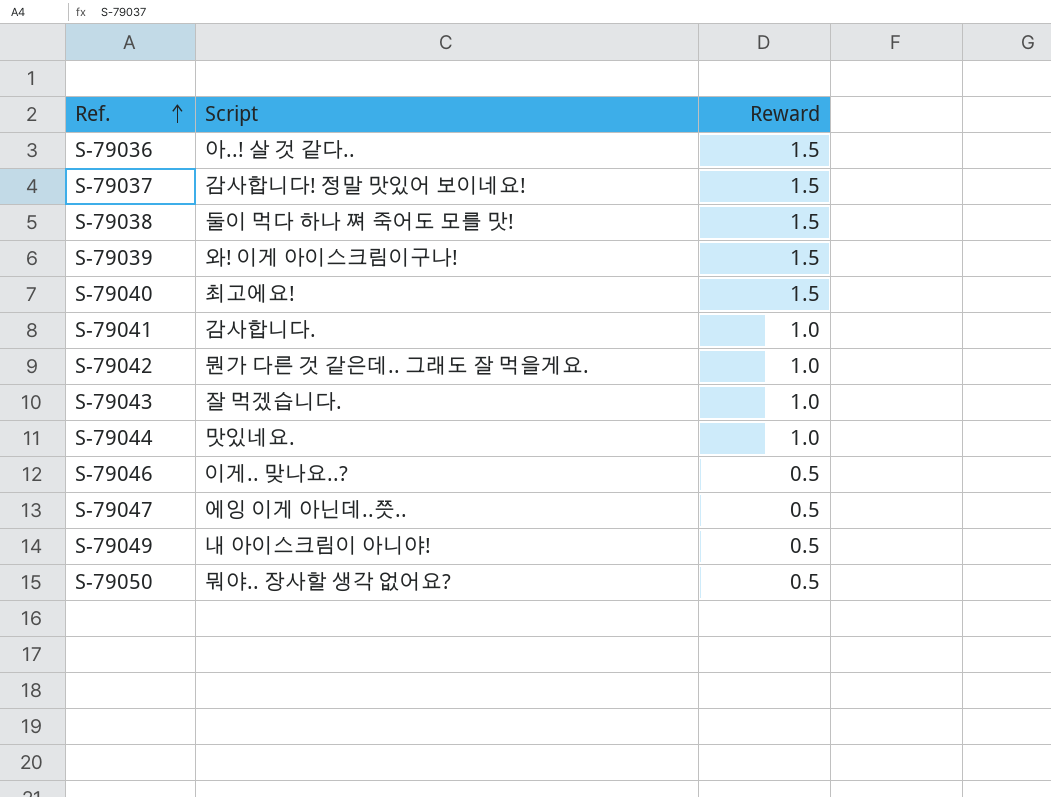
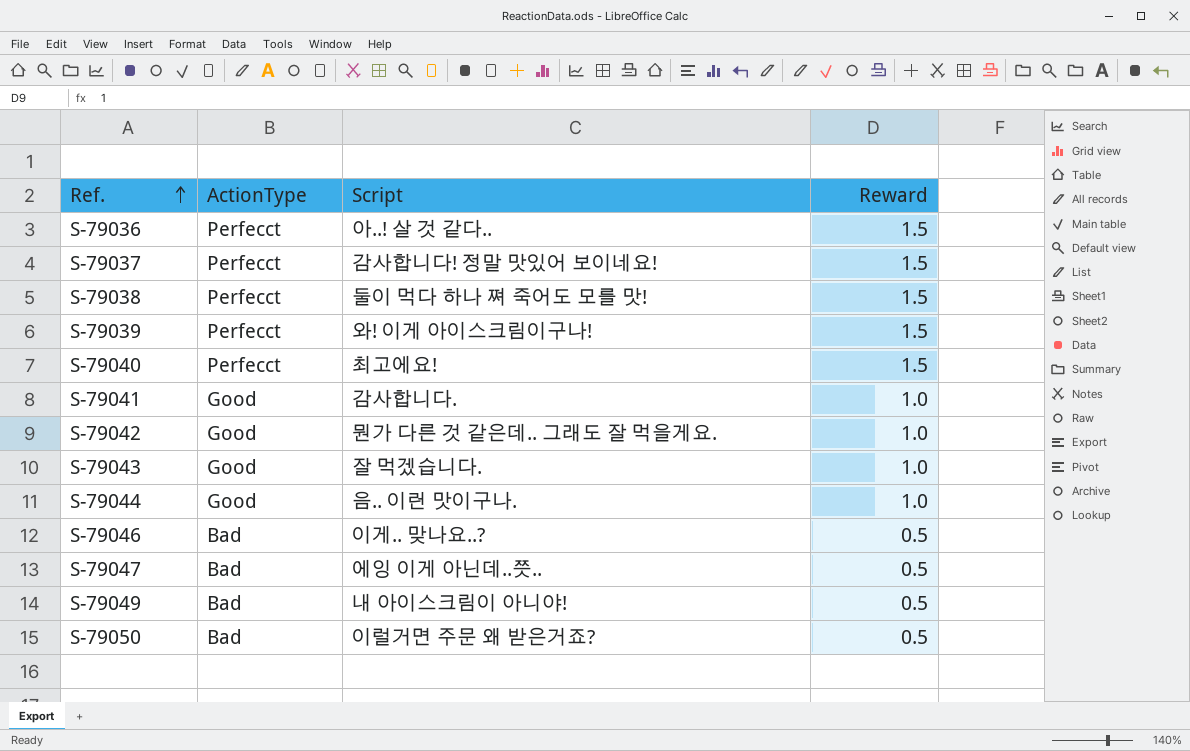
column ActionType | position: none -> 2
S-79044 | Script: 맛있네요. -> 음.. 이런 맛이구나.
S-79050 | Script: 뭐야.. 장사할 생각 없어요? -> 이럴거면 주문 왜 받은거죠?

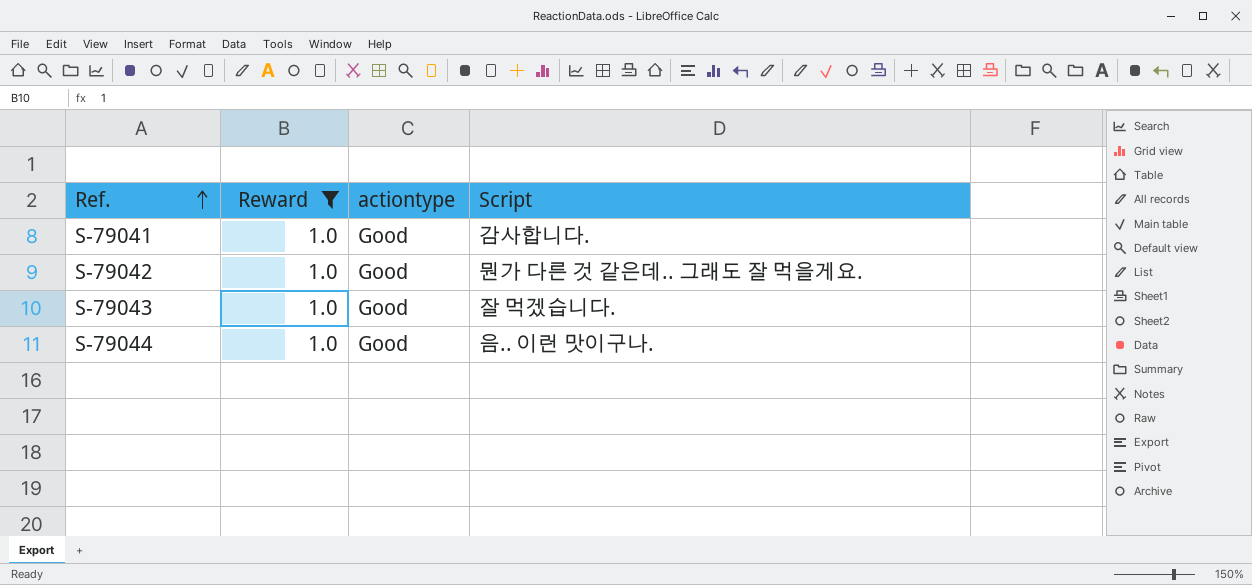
filter: none -> Reward = 1.0
column Reward | position: 4 -> 2
column name: ActionType -> actiontype

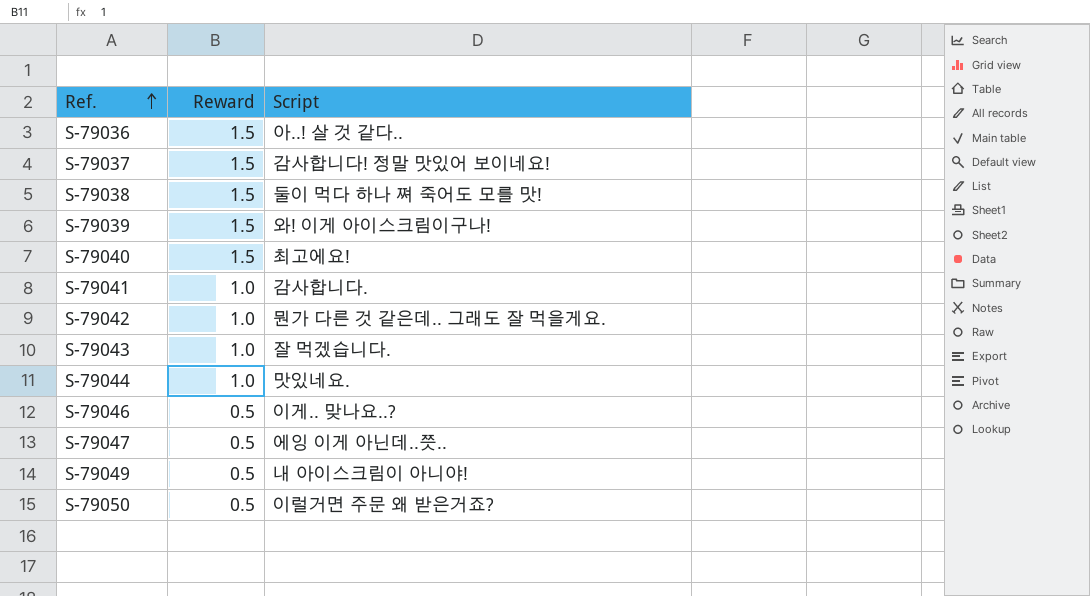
filter: Reward = 1.0 -> none
column actiontype | position: 3 -> none
S-79044 | Script: 음.. 이런 맛이구나. -> 맛있네요.

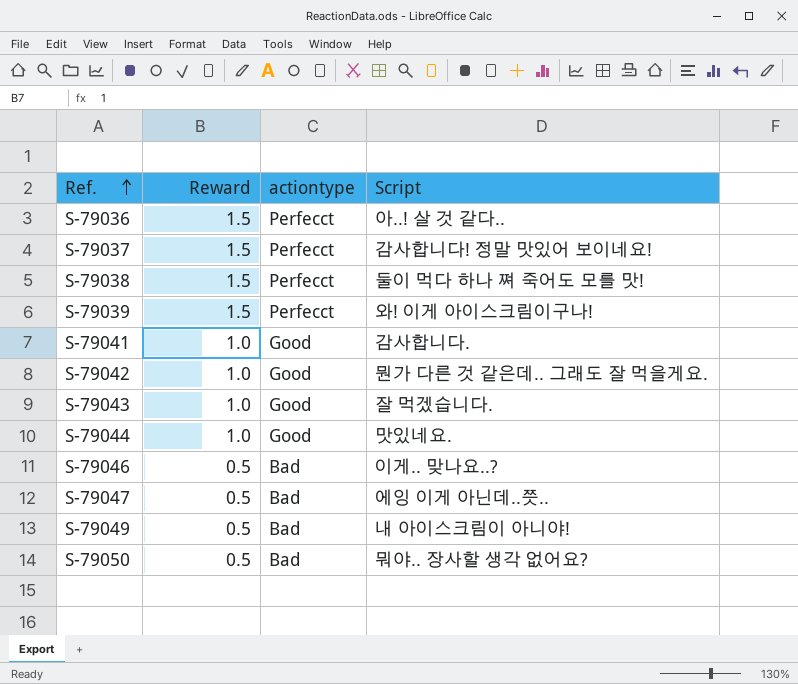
column actiontype | position: none -> 3
row S-79040: 1.5 | 최고에요! -> none
S-79050 | Script: 이럴거면 주문 왜 받은거죠? -> 뭐야.. 장사할 생각 없어요?

